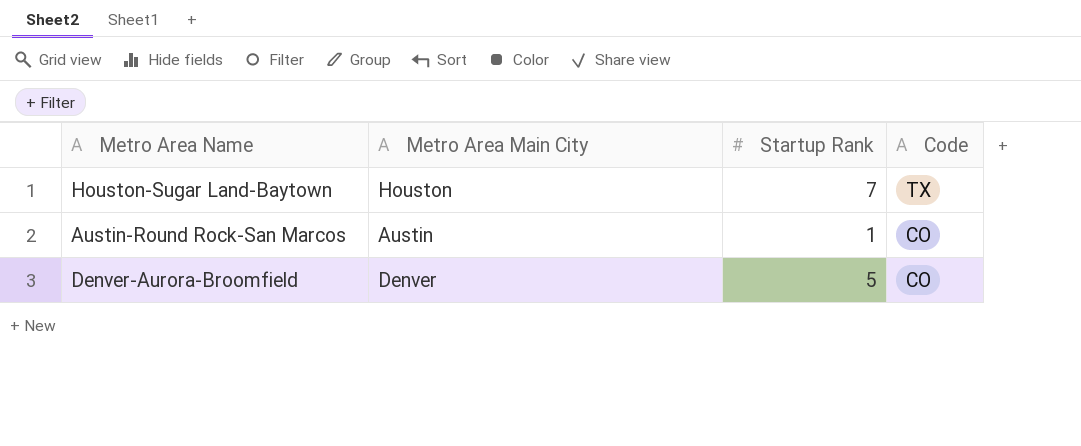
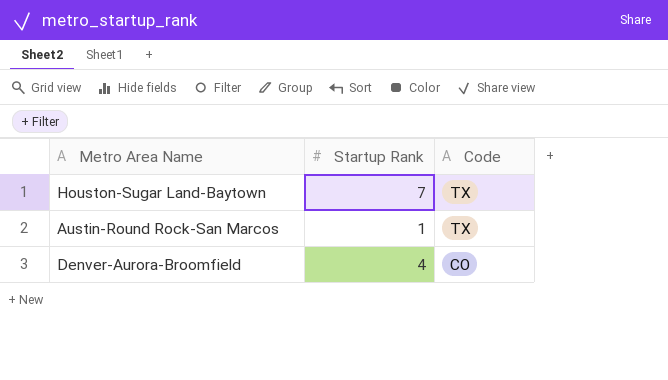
column Metro Area Main City | position: 2 -> none
Austin-Round Rock-San Marcos | Code: CO -> TX
Denver-Aurora-Broomfield | Startup Rank: 5 -> 4

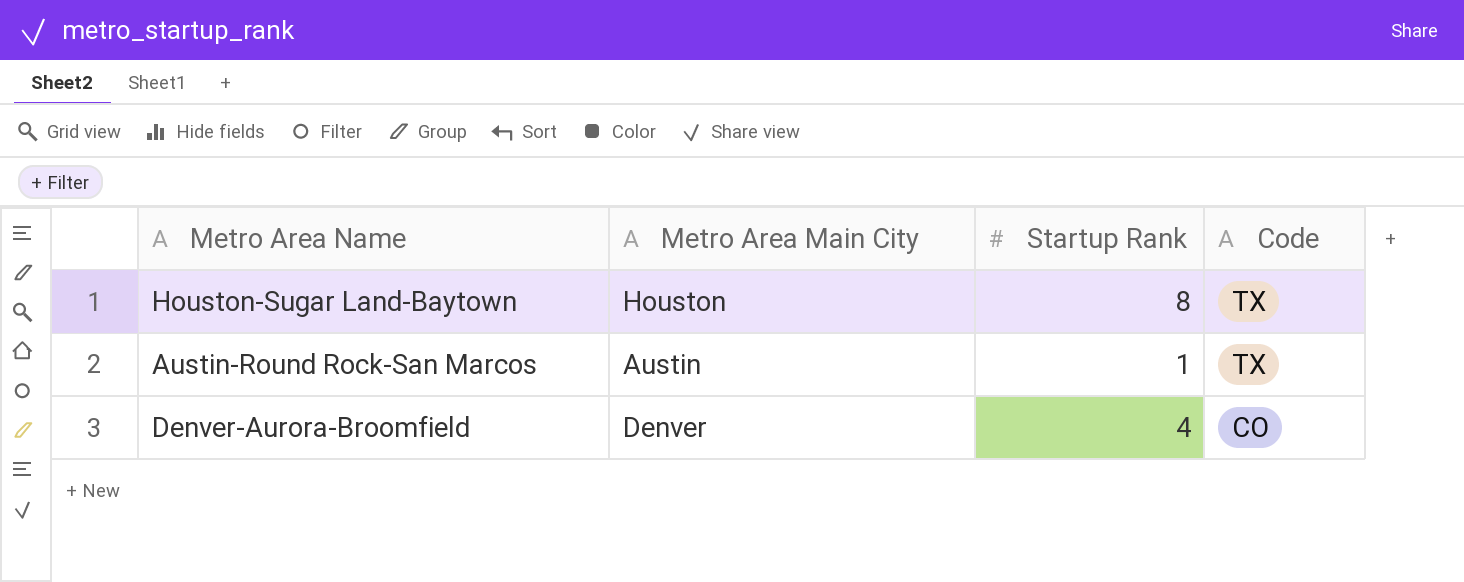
column Metro Area Main City | position: none -> 2
Houston-Sugar Land-Baytown | Startup Rank: 7 -> 8

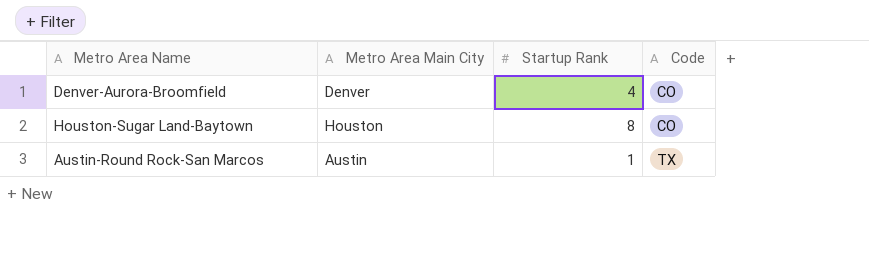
row order: Code descending -> Code ascending
Houston-Sugar Land-Baytown | Code: TX -> CO

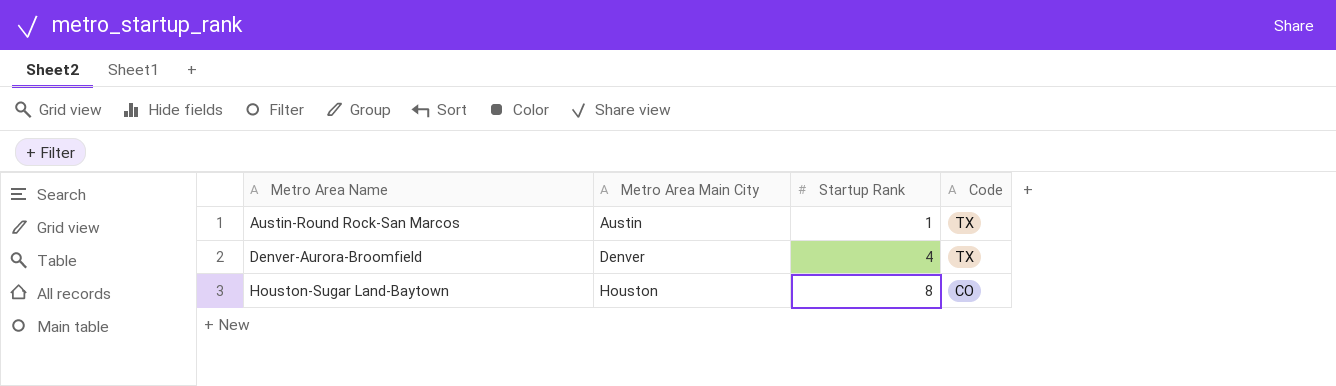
row order: Code ascending -> Metro Area Name ascending
Denver-Aurora-Broomfield | Code: CO -> TX

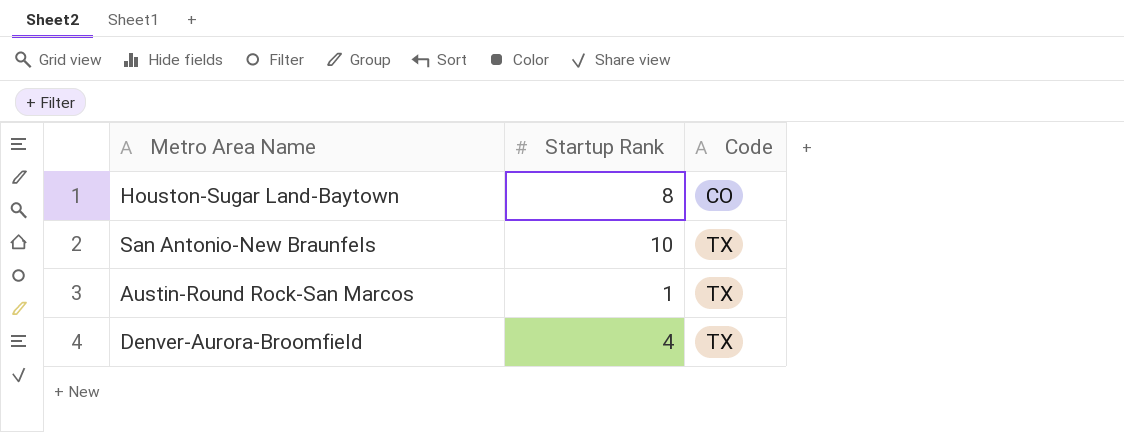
row order: Metro Area Name ascending -> Code ascending
column Metro Area Main City | position: 2 -> none
row San Antonio-New Braunfels: none -> 10 | TX

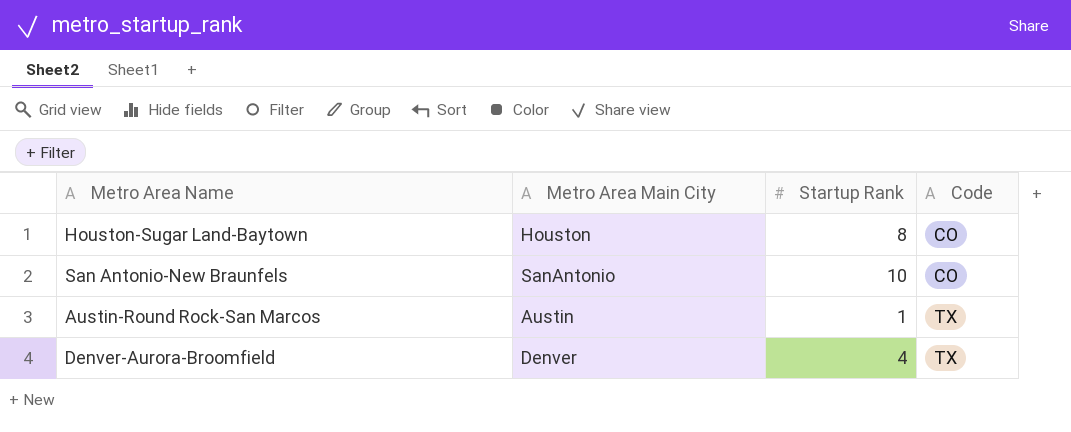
column Metro Area Main City | position: none -> 2
San Antonio-New Braunfels | Code: TX -> CO

